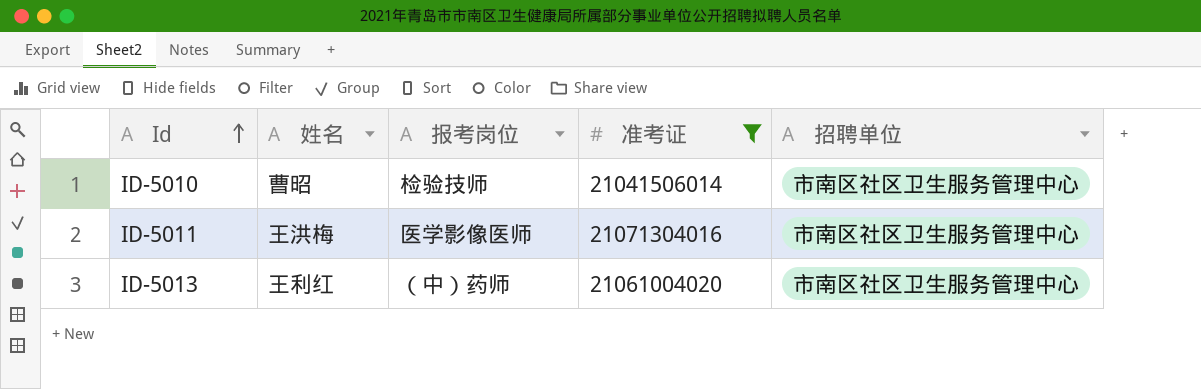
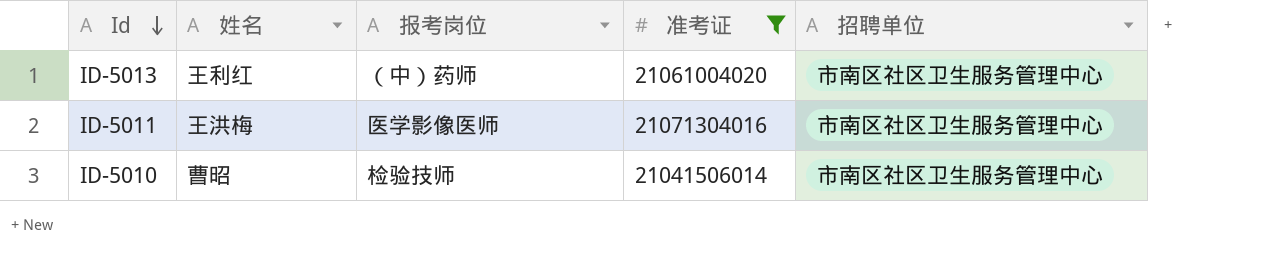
row order: Id ascending -> Id descending

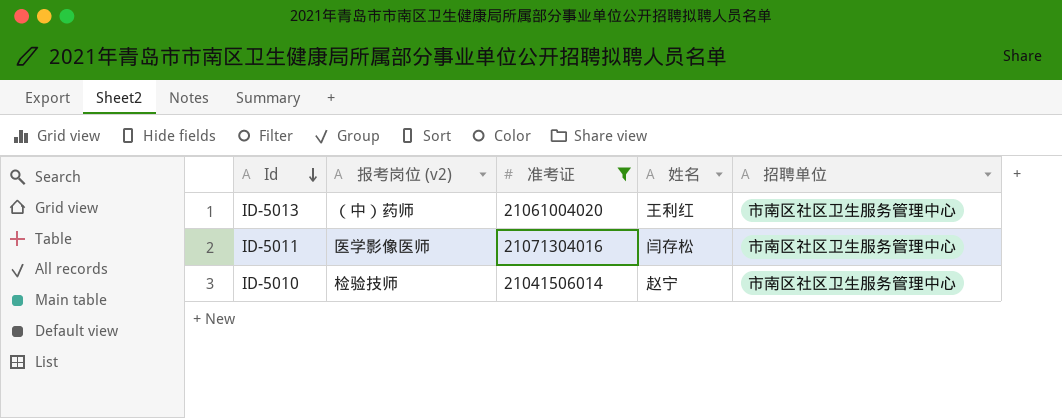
column name: 报考岗位 -> 报考岗位 (v2)
column 姓名 | position: 2 -> 4
ID-5011 | 姓名: 王洪梅 -> 闫存松
ID-5010 | 姓名: 曹昭 -> 赵宁

